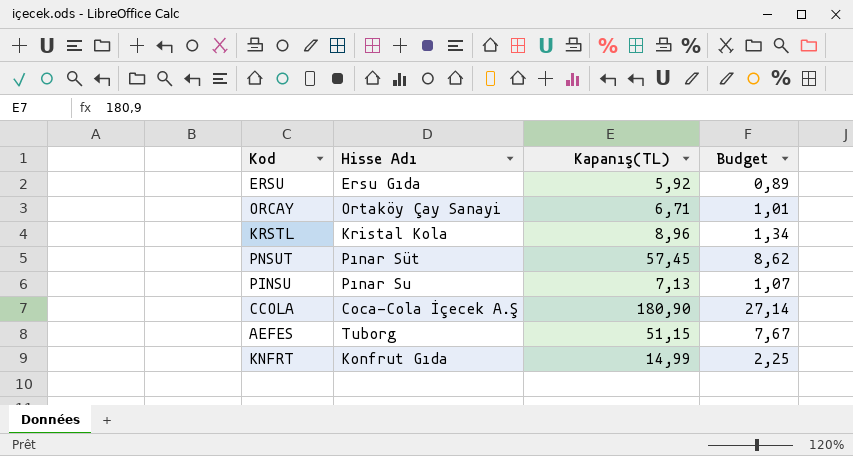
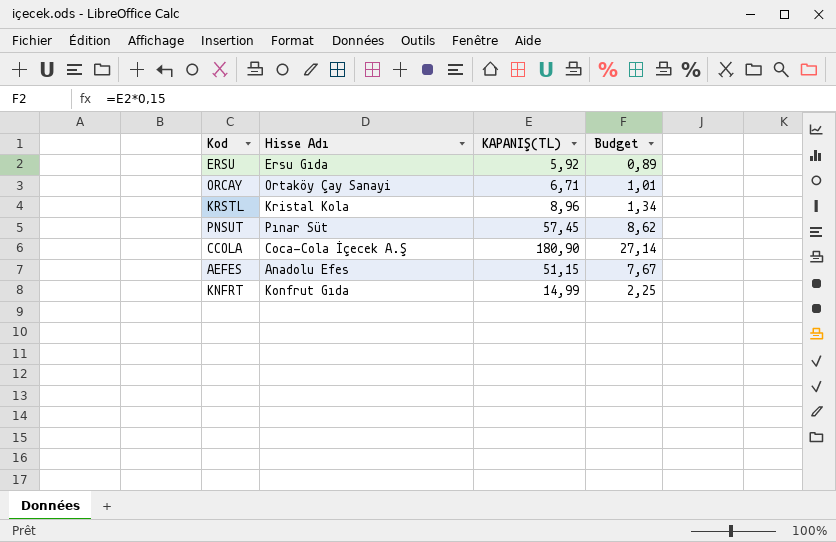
column name: Kapanış(TL) -> KAPANIŞ(TL)
row PINSU: Pınar Su | 7,13 | 1,07 -> none
AEFES | Hisse Adı: Tuborg -> Anadolu Efes

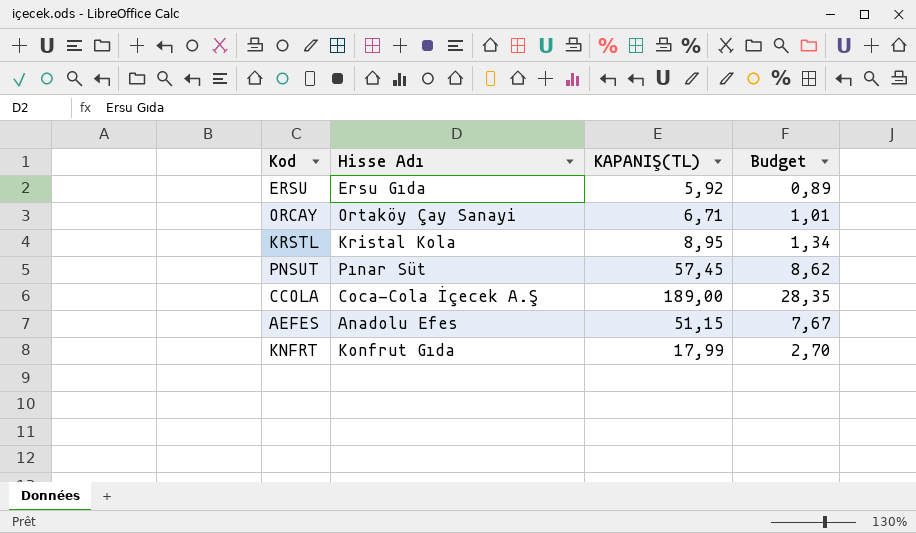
KRSTL | KAPANIŞ(TL): 8,96 -> 8,95
CCOLA | KAPANIŞ(TL): 180,90 -> 189,00
CCOLA | Budget: 27,14 -> 28,35
KNFRT | KAPANIŞ(TL): 14,99 -> 17,99
KNFRT | Budget: 2,25 -> 2,70

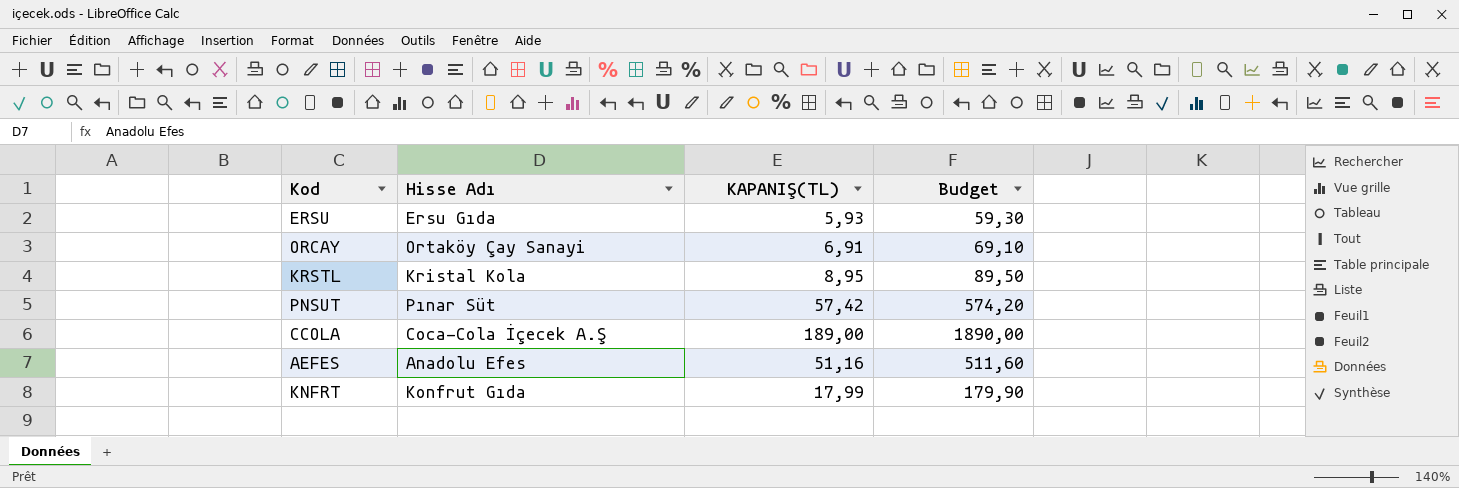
column Budget | formula: [KAPANIŞ(TL)] * 0,15 -> [KAPANIŞ(TL)] * 10
ERSU | KAPANIŞ(TL): 5,92 -> 5,93
ORCAY | KAPANIŞ(TL): 6,71 -> 6,91
PNSUT | KAPANIŞ(TL): 57,45 -> 57,42
AEFES | KAPANIŞ(TL): 51,15 -> 51,16

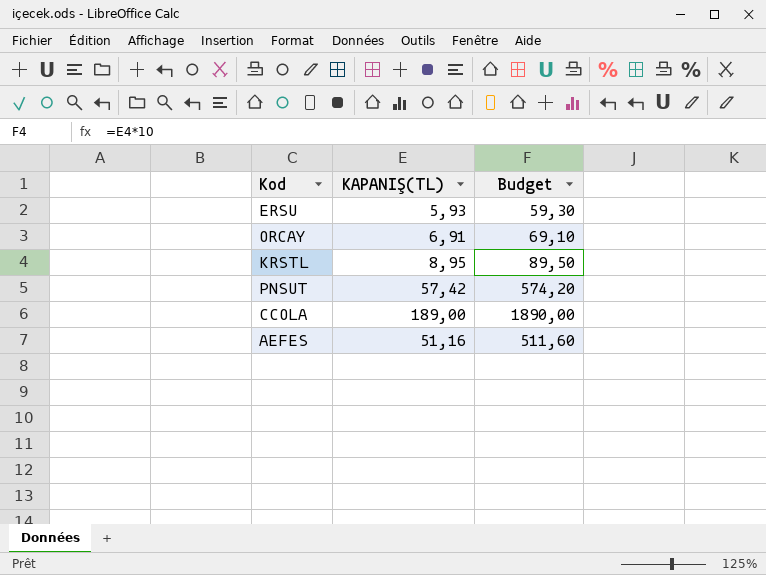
column Hisse Adı | position: 2 -> none
row KNFRT: Konfrut Gıda | 17,99 | 179,90 -> none

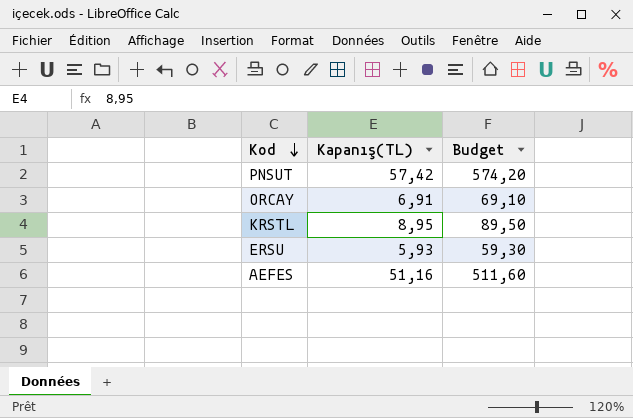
row order: none -> Kod descending
column name: KAPANIŞ(TL) -> Kapanış(TL)
row CCOLA: 189,00 | 1890,00 -> none

